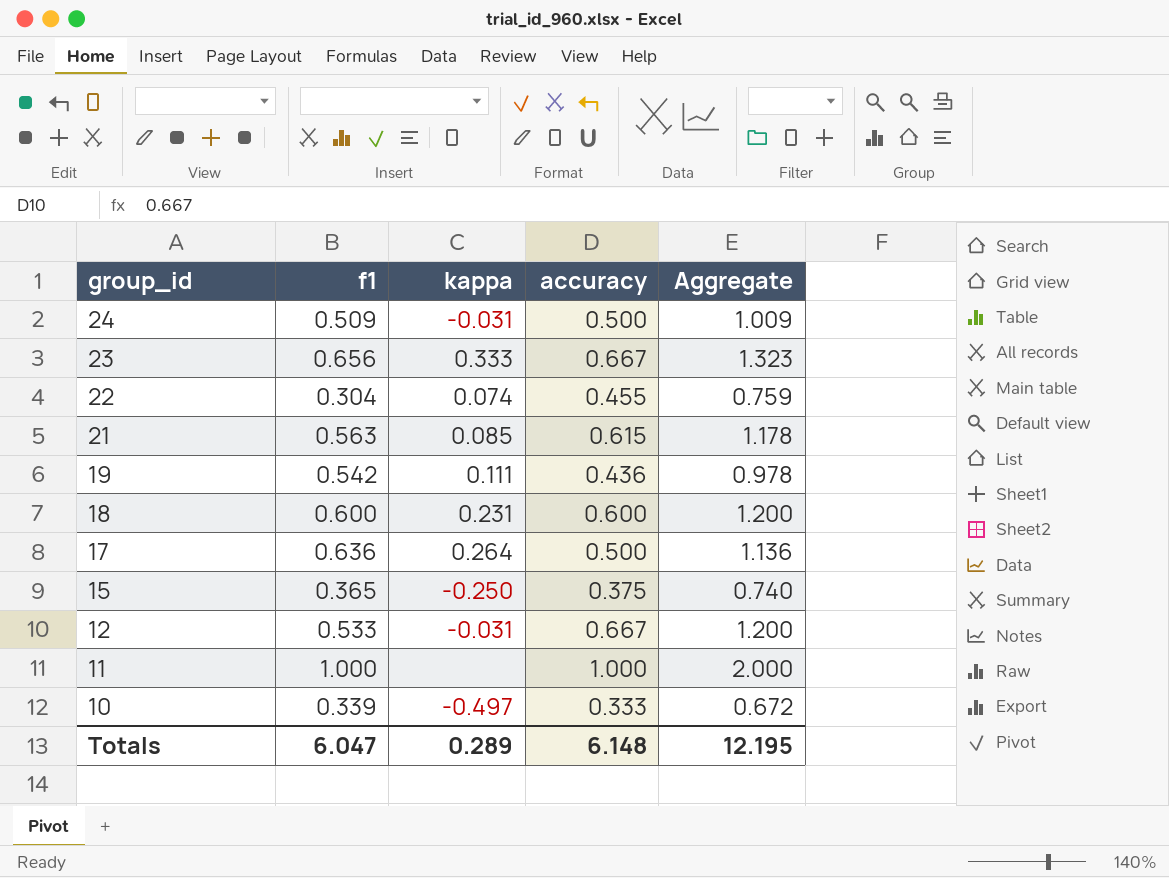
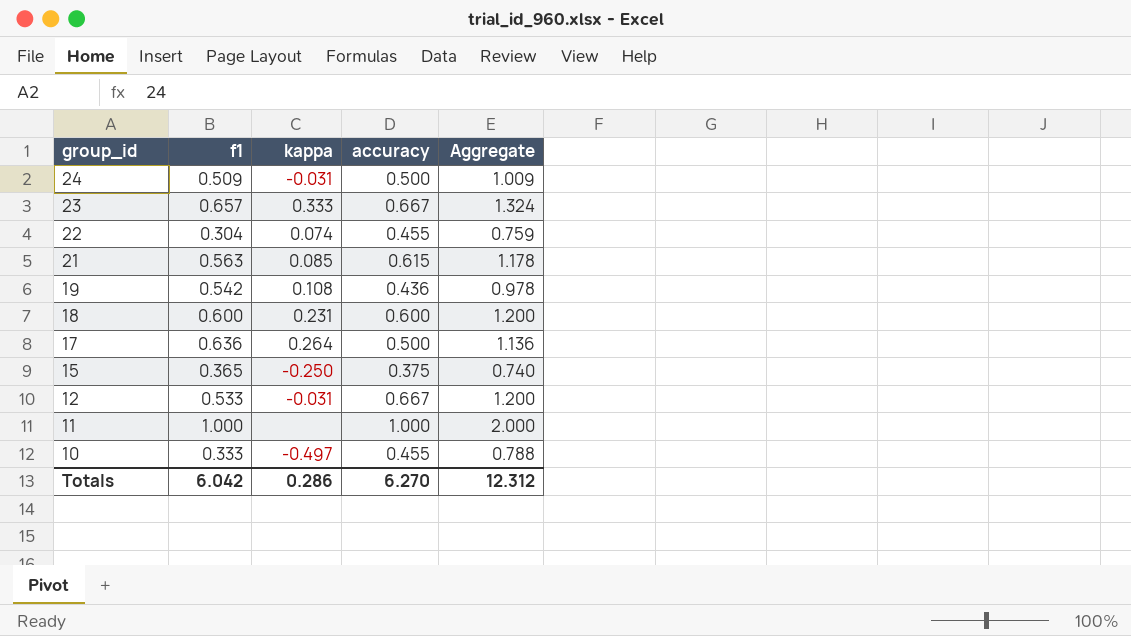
23 | f1: 0.656 -> 0.657
23 | Aggregate: 1.323 -> 1.324
19 | kappa: 0.111 -> 0.108
10 | f1: 0.339 -> 0.333
10 | accuracy: 0.333 -> 0.455
10 | Aggregate: 0.672 -> 0.788
Totals | f1: 6.047 -> 6.042
Totals | kappa: 0.289 -> 0.286
Totals | accuracy: 6.148 -> 6.270
Totals | Aggregate: 12.195 -> 12.312

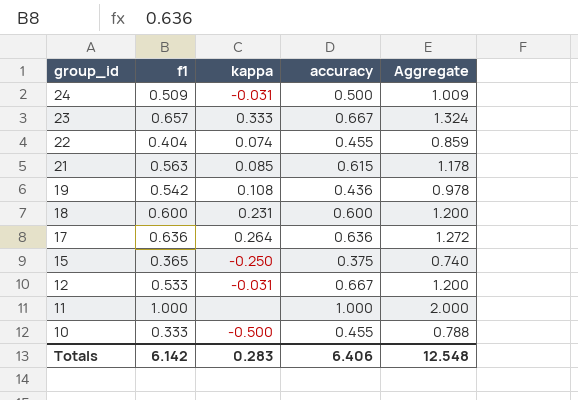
22 | f1: 0.304 -> 0.404
22 | Aggregate: 0.759 -> 0.859
17 | accuracy: 0.500 -> 0.636
17 | Aggregate: 1.136 -> 1.272
10 | kappa: -0.497 -> -0.500
Totals | f1: 6.042 -> 6.142
Totals | kappa: 0.286 -> 0.283
Totals | accuracy: 6.270 -> 6.406
Totals | Aggregate: 12.312 -> 12.548

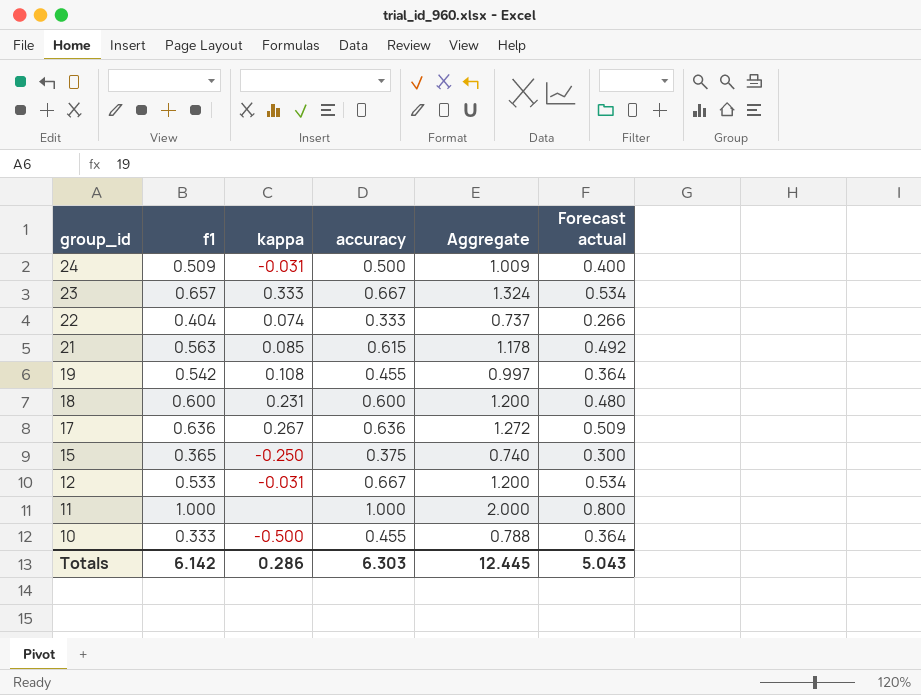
column Forecast actual | formula: none -> [accuracy] * 0.8
22 | accuracy: 0.455 -> 0.333
22 | Aggregate: 0.859 -> 0.737
19 | accuracy: 0.436 -> 0.455
19 | Aggregate: 0.978 -> 0.997
17 | kappa: 0.264 -> 0.267
Totals | kappa: 0.283 -> 0.286
Totals | accuracy: 6.406 -> 6.303
Totals | Aggregate: 12.548 -> 12.445

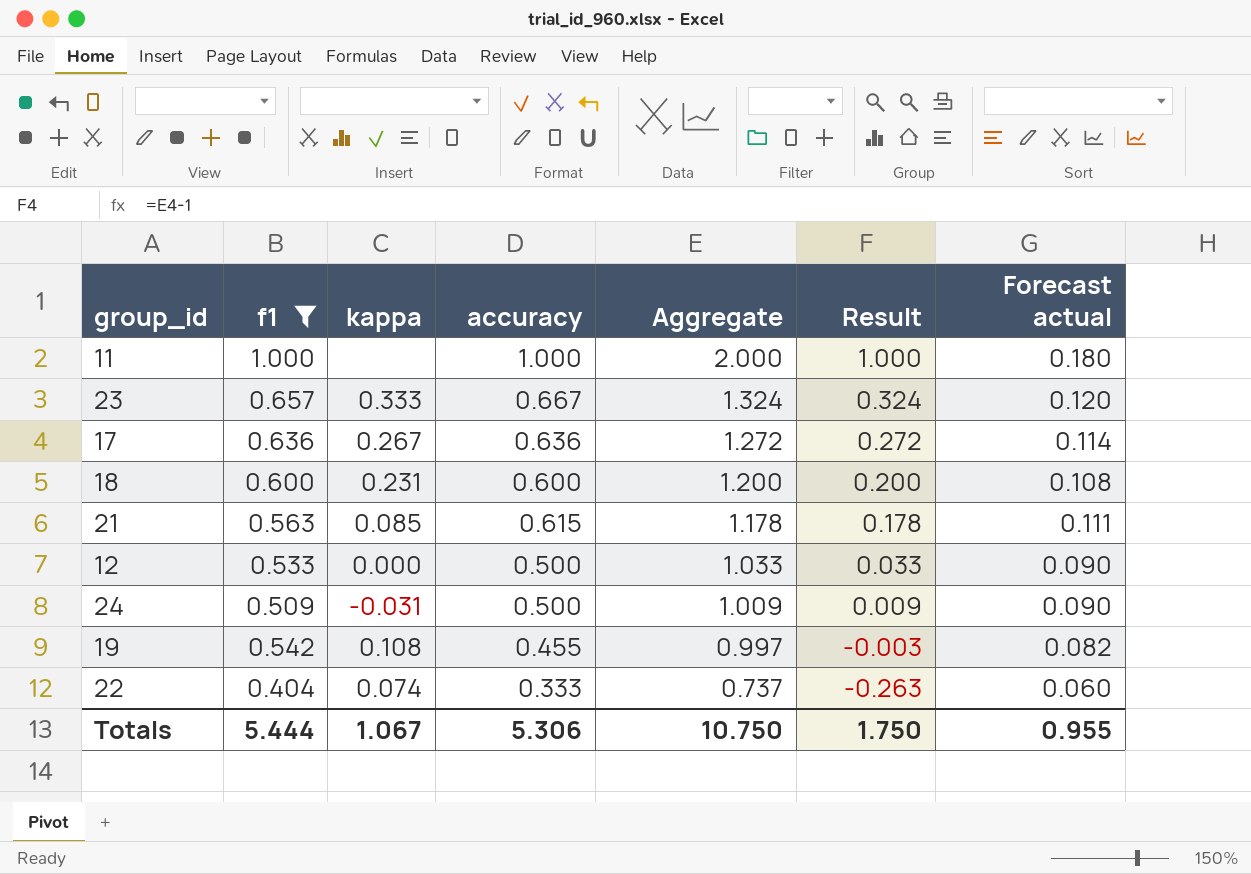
filter: none -> f1 >= 0.404
row order: group_id descending -> Aggregate descending
column Result | formula: none -> [Aggregate] - 1
column Forecast actual | formula: [accuracy] * 0.8 -> [accuracy] * 0.18
12 | kappa: -0.031 -> 0.000
12 | accuracy: 0.667 -> 0.500
12 | Aggregate: 1.200 -> 1.033
Totals | f1: 6.142 -> 5.444
Totals | kappa: 0.286 -> 1.067
Totals | accuracy: 6.303 -> 5.306
Totals | Aggregate: 12.445 -> 10.750
Totals | Forecast actual: 5.043 -> 0.955

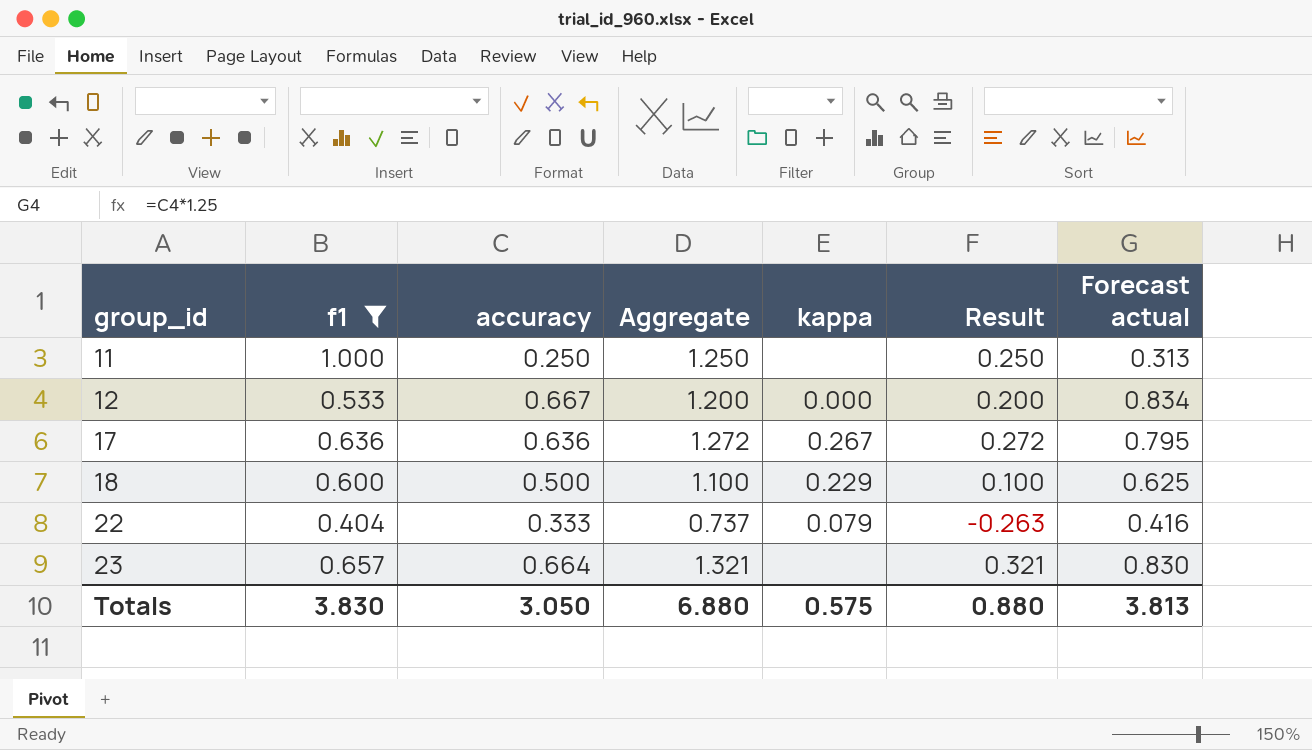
row order: Aggregate descending -> group_id ascending
column kappa | position: 3 -> 5
column Forecast actual | formula: [accuracy] * 0.18 -> [accuracy] * 1.25
row 21: 0.563 | 0.085 | 0.615 | 1.178 | 0.178 | 0.111 -> none
row 24: 0.509 | -0.031 | 0.500 | 1.009 | 0.009 | 0.090 -> none
row 19: 0.542 | 0.108 | 0.455 | 0.997 | -0.003 | 0.082 -> none
11 | accuracy: 1.000 -> 0.250
11 | Aggregate: 2.000 -> 1.250
11 | Result: 1.000 -> 0.250
12 | accuracy: 0.500 -> 0.667
12 | Aggregate: 1.033 -> 1.200
12 | Result: 0.033 -> 0.200
18 | accuracy: 0.600 -> 0.500
18 | Aggregate: 1.200 -> 1.100
18 | kappa: 0.231 -> 0.229
18 | Result: 0.200 -> 0.100
22 | kappa: 0.074 -> 0.079
23 | accuracy: 0.667 -> 0.664
23 | Aggregate: 1.324 -> 1.321
23 | kappa: 0.333 -> none
23 | Result: 0.324 -> 0.321
Totals | f1: 5.444 -> 3.830
Totals | accuracy: 5.306 -> 3.050
Totals | Aggregate: 10.750 -> 6.880
Totals | kappa: 1.067 -> 0.575
Totals | Result: 1.750 -> 0.880
Totals | Forecast actual: 0.955 -> 3.813

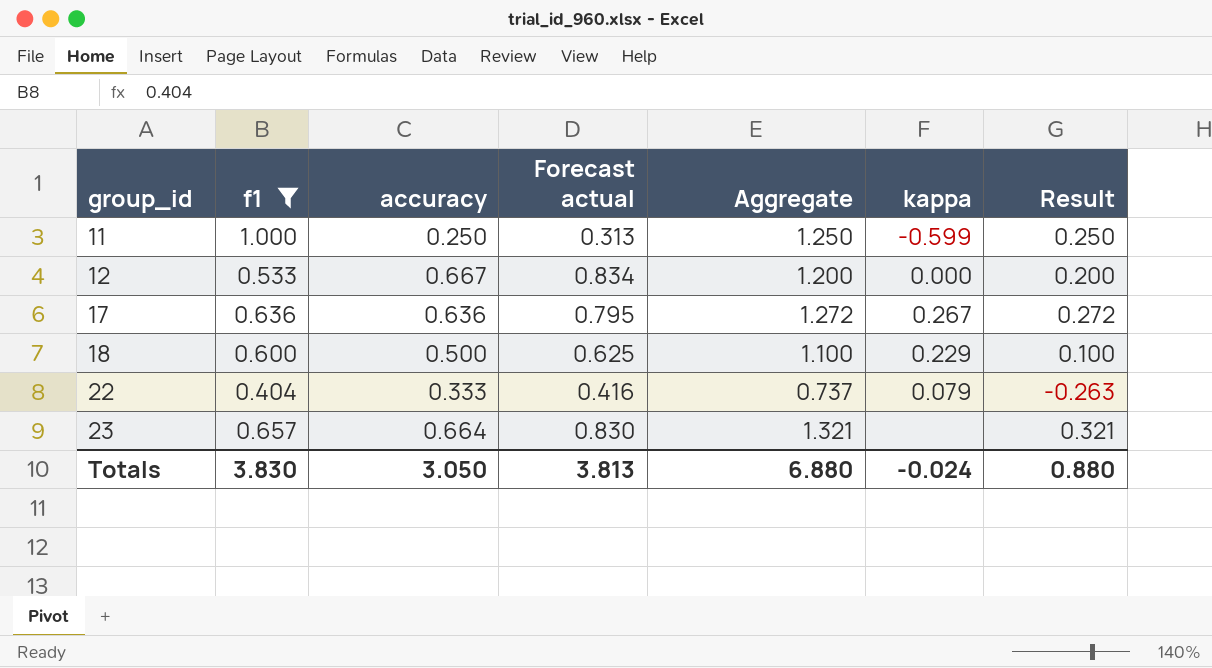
column Forecast actual | position: 7 -> 4
11 | kappa: none -> -0.599
Totals | kappa: 0.575 -> -0.024

